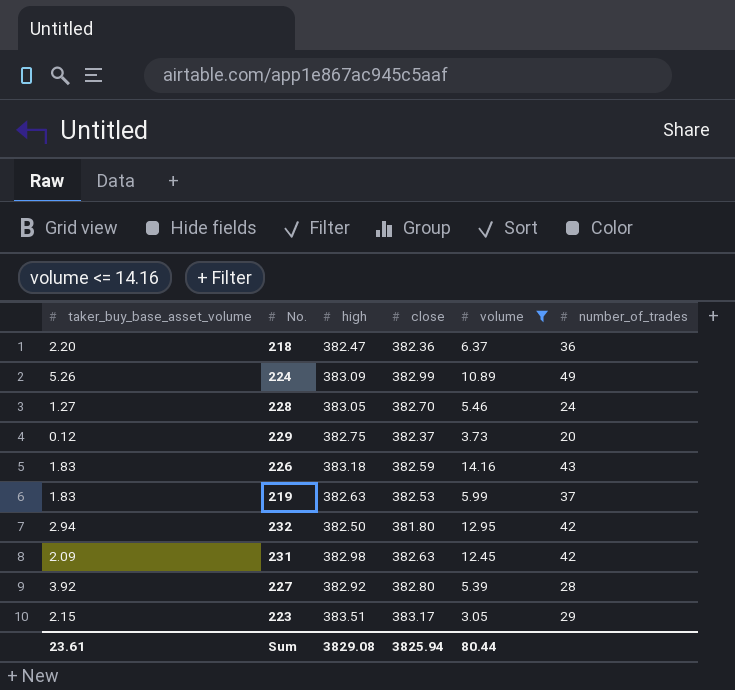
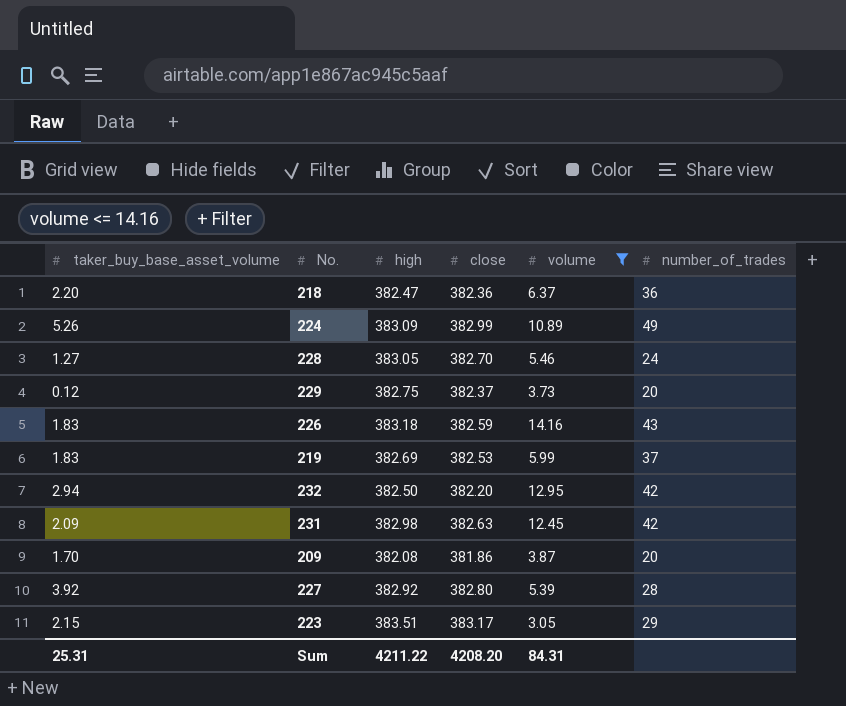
219 | high: 382.63 -> 382.69
232 | close: 381.80 -> 382.20
row 209: none -> 1.70 | 382.08 | 381.86 | 3.87 | 20
Sum | taker_buy_base_asset_volume: 23.61 -> 25.31
Sum | high: 3829.08 -> 4211.22
Sum | close: 3825.94 -> 4208.20
Sum | volume: 80.44 -> 84.31

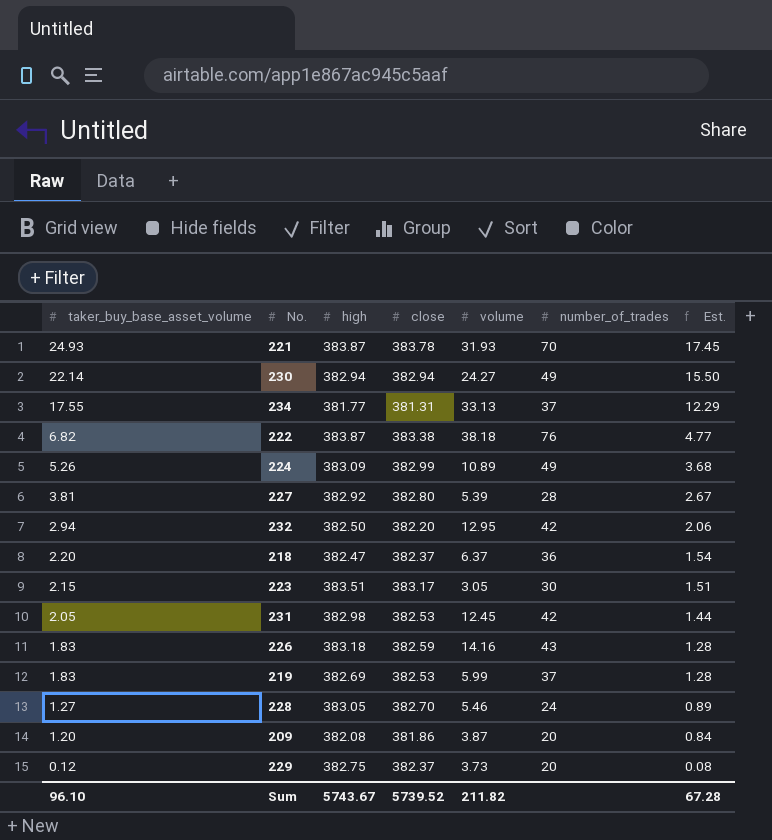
filter: volume <= 14.16 -> none
row order: none -> taker_buy_base_asset_volume descending
column Est. | formula: none -> [taker_buy_base_asset_volume] * 0.7
227 | taker_buy_base_asset_volume: 3.92 -> 3.81
218 | close: 382.36 -> 382.37
223 | number_of_trades: 29 -> 30
231 | taker_buy_base_asset_volume: 2.09 -> 2.05
231 | close: 382.63 -> 382.53
209 | taker_buy_base_asset_volume: 1.70 -> 1.20
Sum | taker_buy_base_asset_volume: 25.31 -> 96.10
Sum | high: 4211.22 -> 5743.67
Sum | close: 4208.20 -> 5739.52
Sum | volume: 84.31 -> 211.82

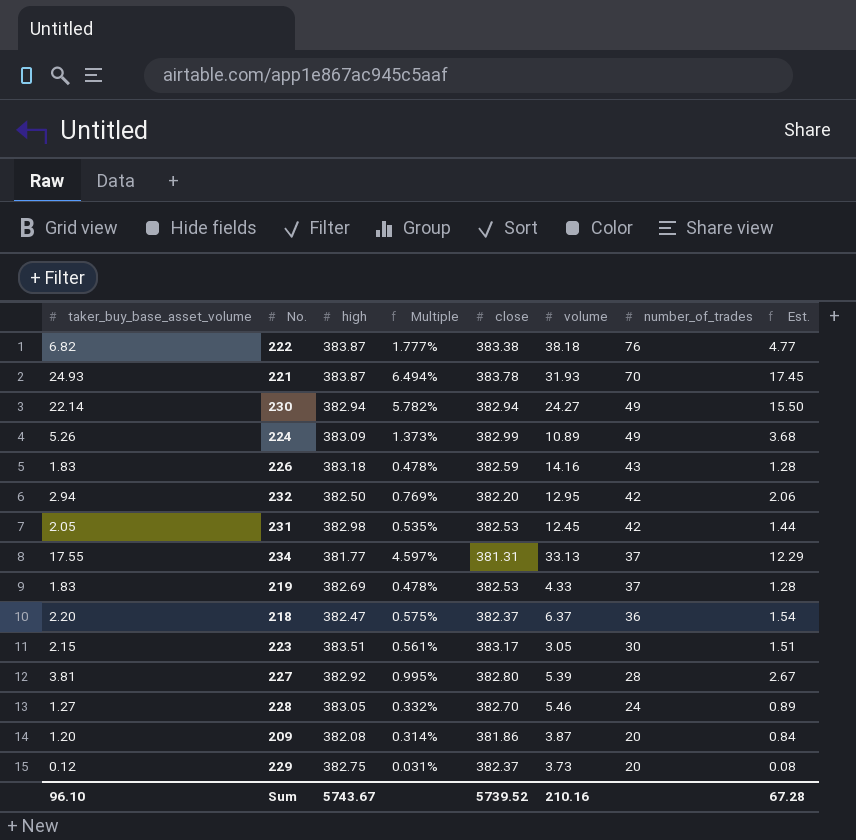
row order: taker_buy_base_asset_volume descending -> number_of_trades descending
column Multiple | formula: none -> [taker_buy_base_asset_volume] / [high]
219 | volume: 5.99 -> 4.33
Sum | volume: 211.82 -> 210.16

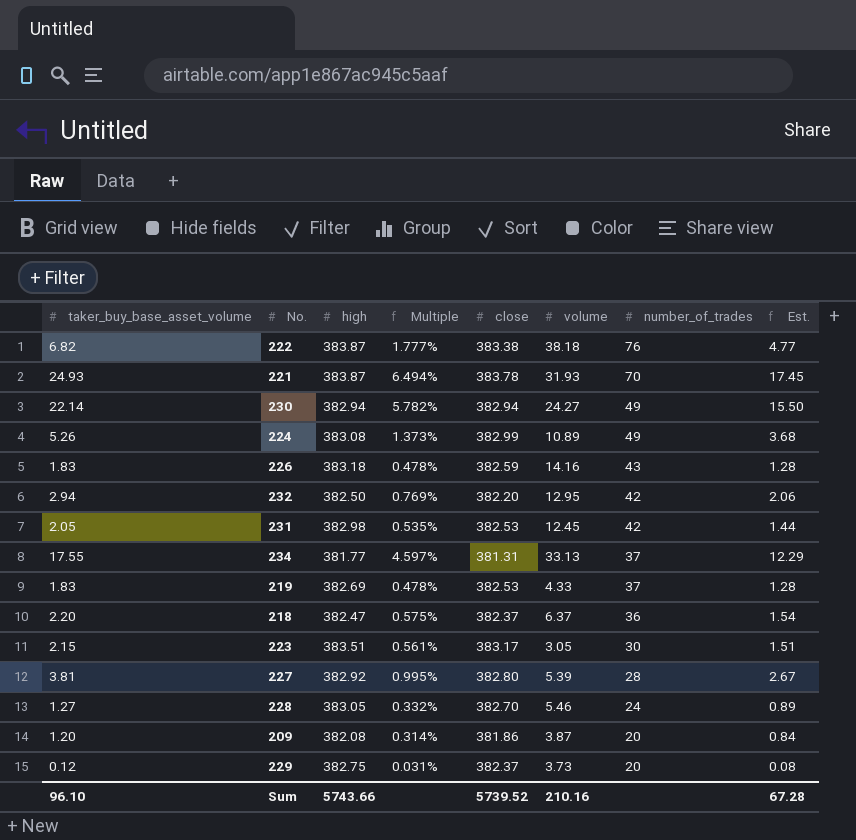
224 | high: 383.09 -> 383.08
Sum | high: 5743.67 -> 5743.66

